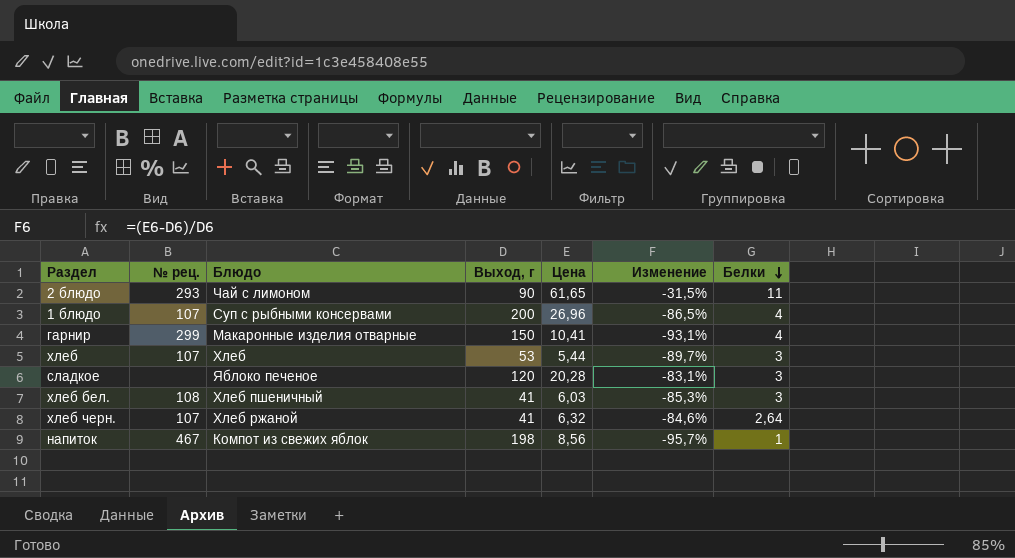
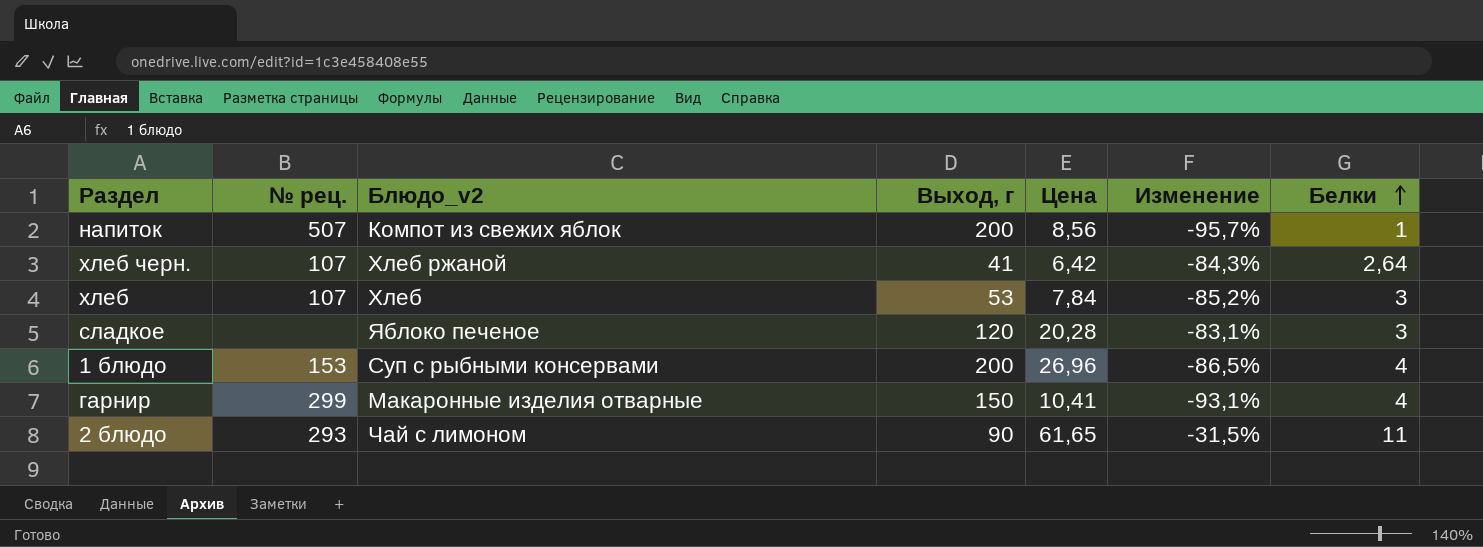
row order: Белки descending -> Белки ascending
column name: Блюдо -> Блюдо_v2
row хлеб бел.: 108 | Хлеб пшеничный | 41 | 6,03 | -85,3% | 3 -> none
напиток | № рец.: 467 -> 507
напиток | Выход, г: 198 -> 200
хлеб черн. | Цена: 6,32 -> 6,42
хлеб черн. | Изменение: -84,6% -> -84,3%
хлеб | Цена: 5,44 -> 7,84
хлеб | Изменение: -89,7% -> -85,2%
1 блюдо | № рец.: 107 -> 153

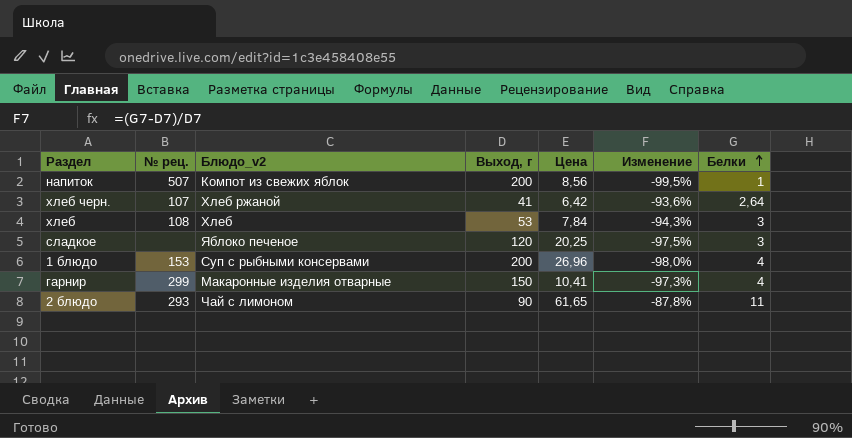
column Изменение | formula: ([Цена] - [Выход, г]) / [Выход, г] -> ([Белки] - [Выход, г]) / [Выход, г]
хлеб | № рец.: 107 -> 108
сладкое | Цена: 20,28 -> 20,25

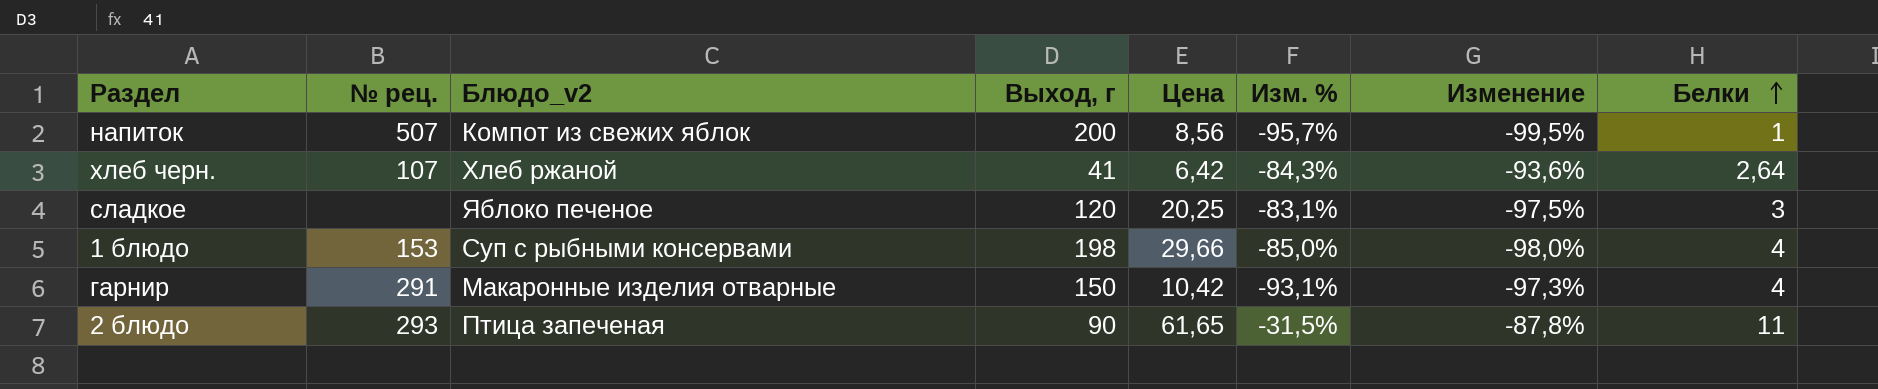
column Изм. % | formula: none -> ([Цена] - [Выход, г]) / [Выход, г]
row хлеб: 108 | Хлеб | 53 | 7,84 | -94,3% | 3 -> none
1 блюдо | Выход, г: 200 -> 198
1 блюдо | Цена: 26,96 -> 29,66
гарнир | № рец.: 299 -> 291
гарнир | Цена: 10,41 -> 10,42
2 блюдо | Блюдо_v2: Чай с лимоном -> Птица запеченая

